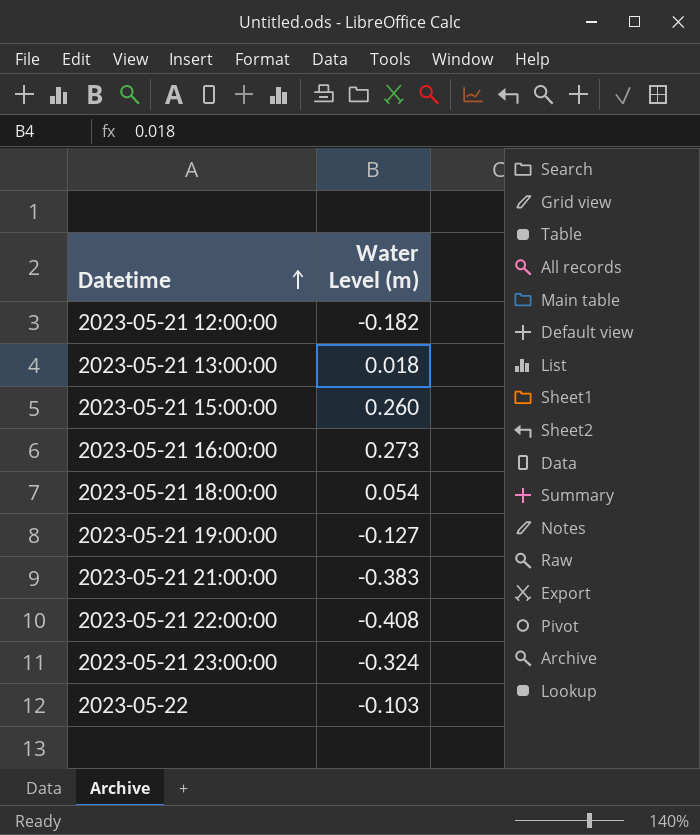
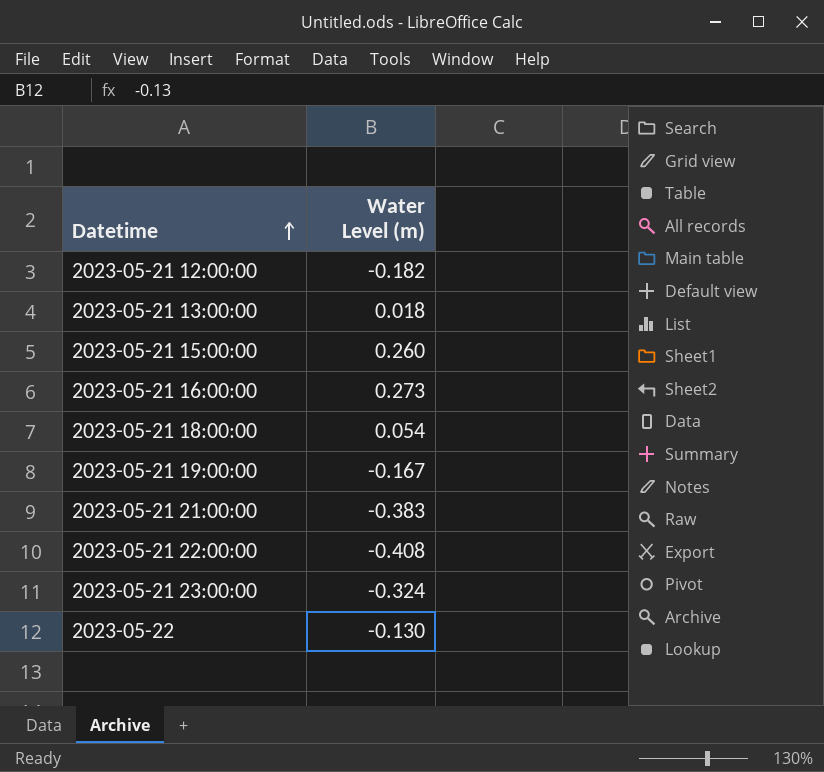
2023-05-21 19:00:00 | Water Level (m): -0.127 -> -0.167
2023-05-22 | Water Level (m): -0.103 -> -0.130

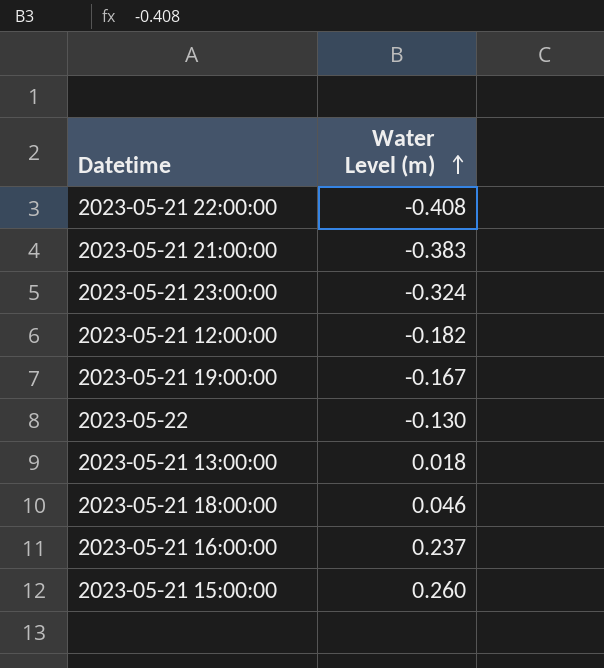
row order: Datetime ascending -> Water Level (m) ascending
2023-05-21 18:00:00 | Water Level (m): 0.054 -> 0.046
2023-05-21 16:00:00 | Water Level (m): 0.273 -> 0.237

